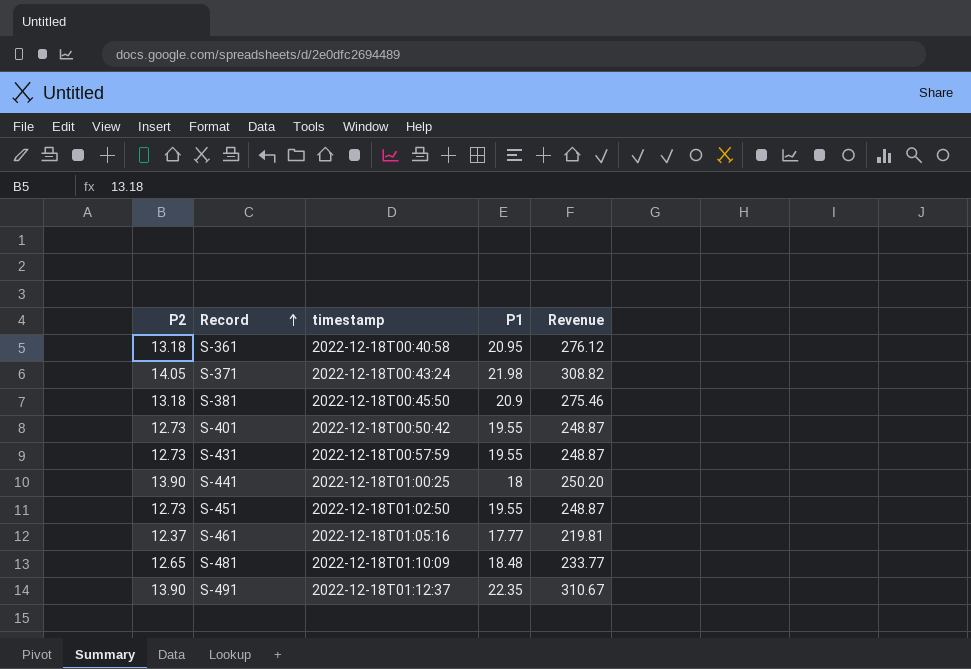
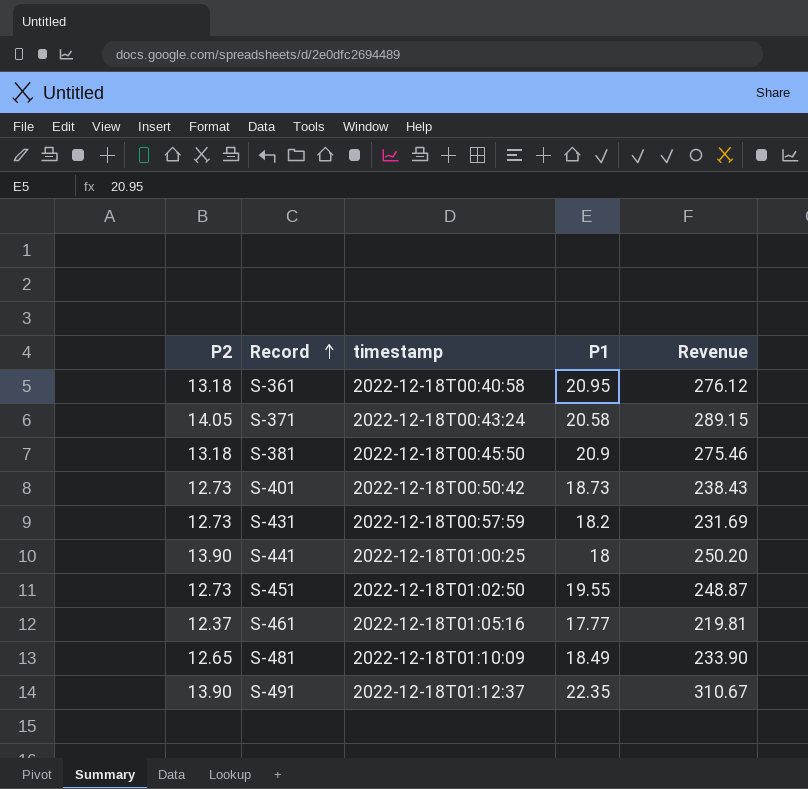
S-371 | P1: 21.98 -> 20.58
S-371 | Revenue: 308.82 -> 289.15
S-401 | P1: 19.55 -> 18.73
S-401 | Revenue: 248.87 -> 238.43
S-431 | P1: 19.55 -> 18.2
S-431 | Revenue: 248.87 -> 231.69
S-481 | P1: 18.48 -> 18.49
S-481 | Revenue: 233.77 -> 233.90

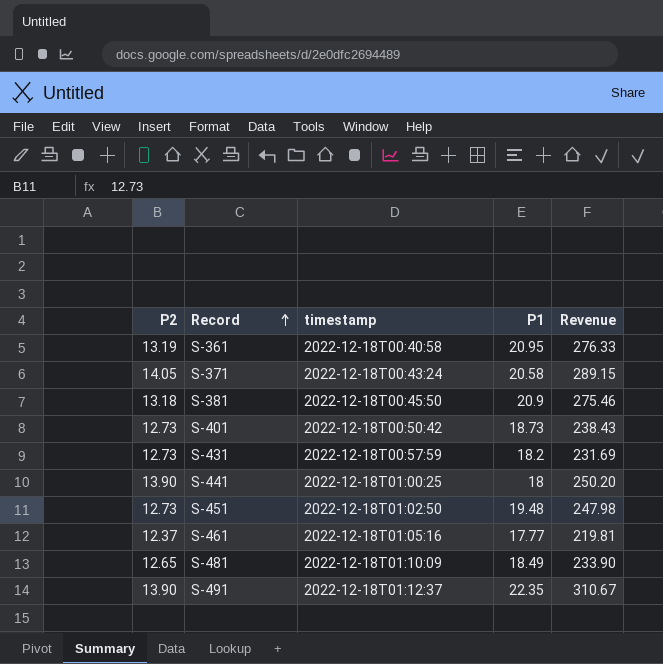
S-361 | P2: 13.18 -> 13.19
S-361 | Revenue: 276.12 -> 276.33
S-451 | P1: 19.55 -> 19.48
S-451 | Revenue: 248.87 -> 247.98

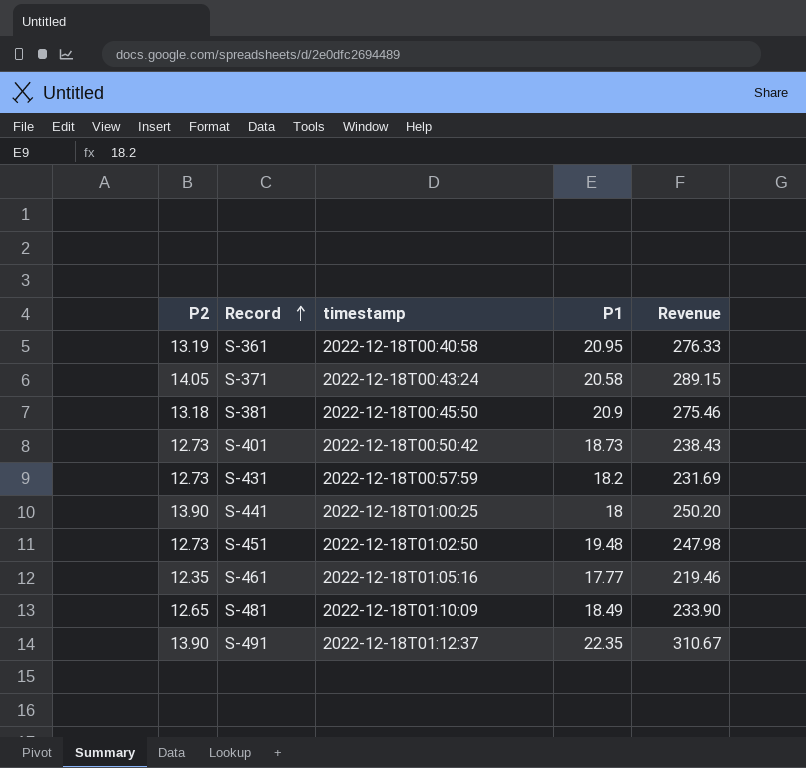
S-461 | P2: 12.37 -> 12.35
S-461 | Revenue: 219.81 -> 219.46

